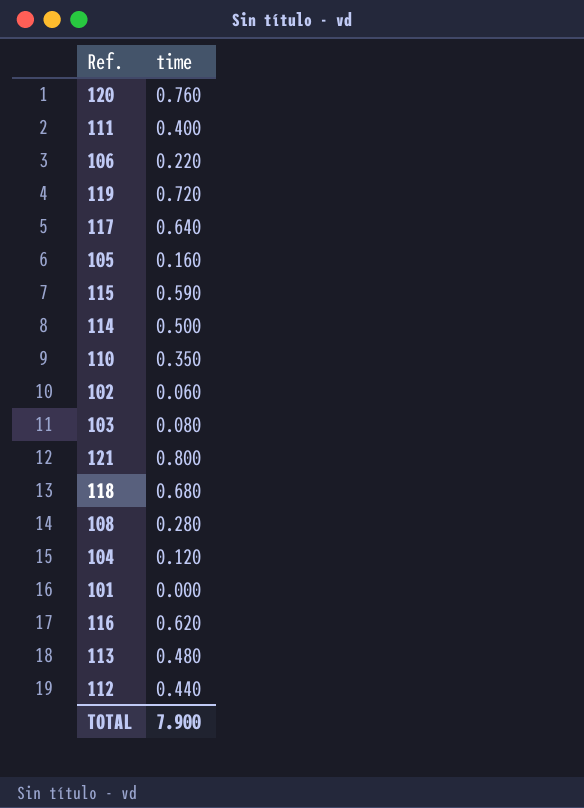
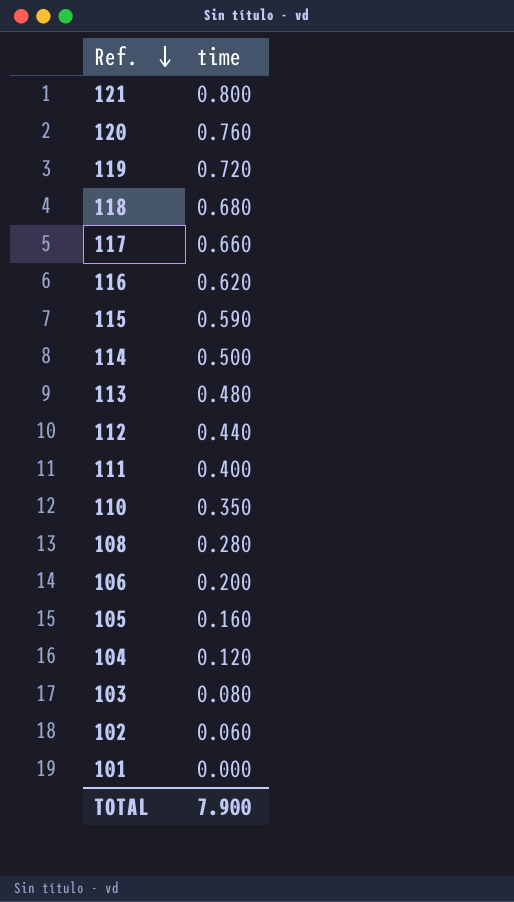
row order: none -> Ref. descending
117 | time: 0.640 -> 0.660
106 | time: 0.220 -> 0.200

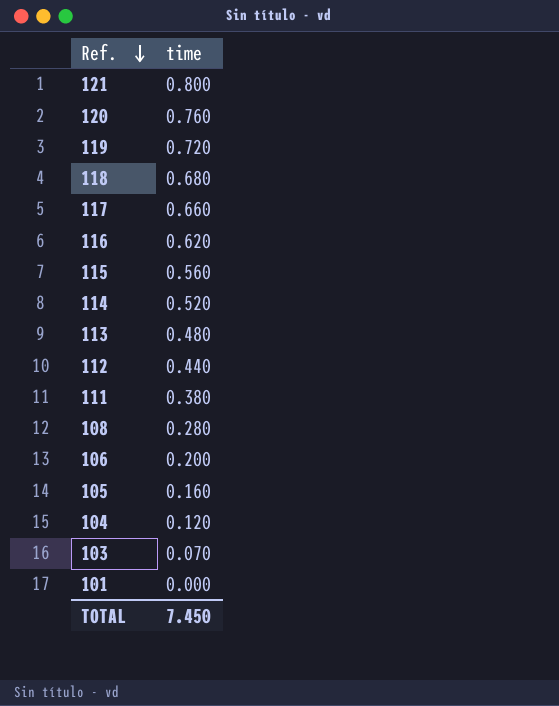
row 110: 0.350 -> none
row 102: 0.060 -> none
115 | time: 0.590 -> 0.560
114 | time: 0.500 -> 0.520
111 | time: 0.400 -> 0.380
103 | time: 0.080 -> 0.070
TOTAL | time: 7.900 -> 7.450

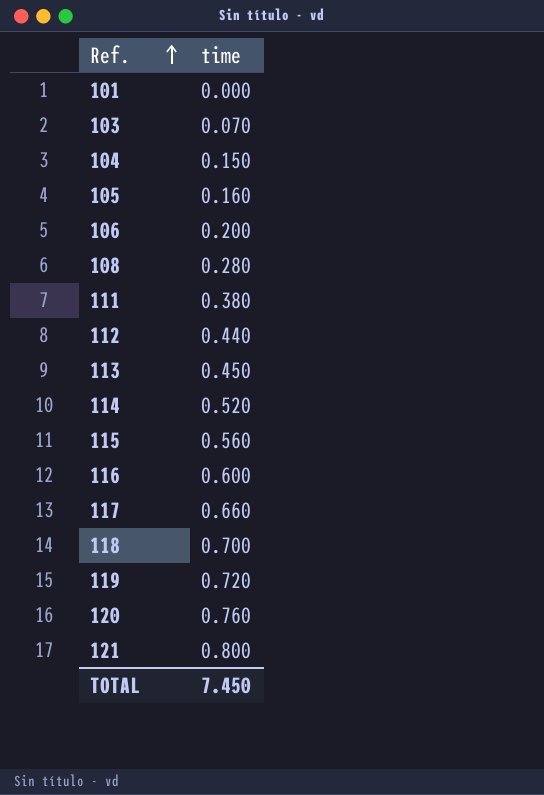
row order: Ref. descending -> Ref. ascending
104 | time: 0.120 -> 0.150
113 | time: 0.480 -> 0.450
116 | time: 0.620 -> 0.600
118 | time: 0.680 -> 0.700

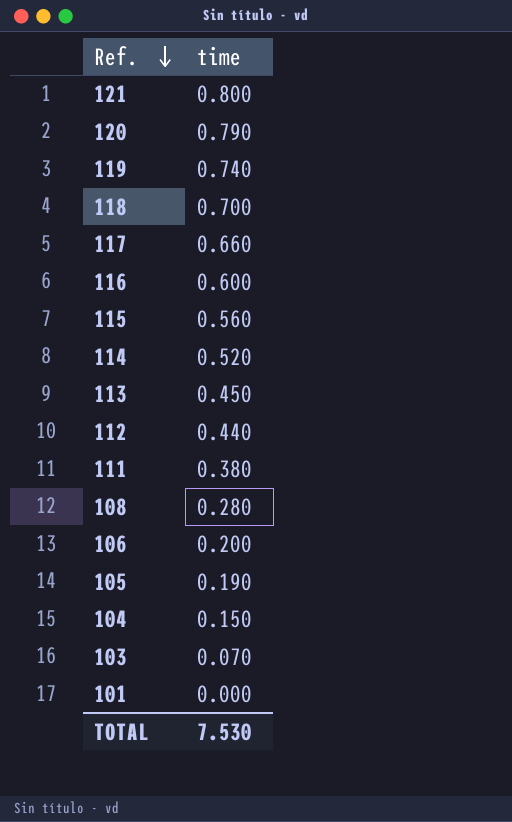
row order: Ref. ascending -> Ref. descending
120 | time: 0.760 -> 0.790
119 | time: 0.720 -> 0.740
105 | time: 0.160 -> 0.190
TOTAL | time: 7.450 -> 7.530

